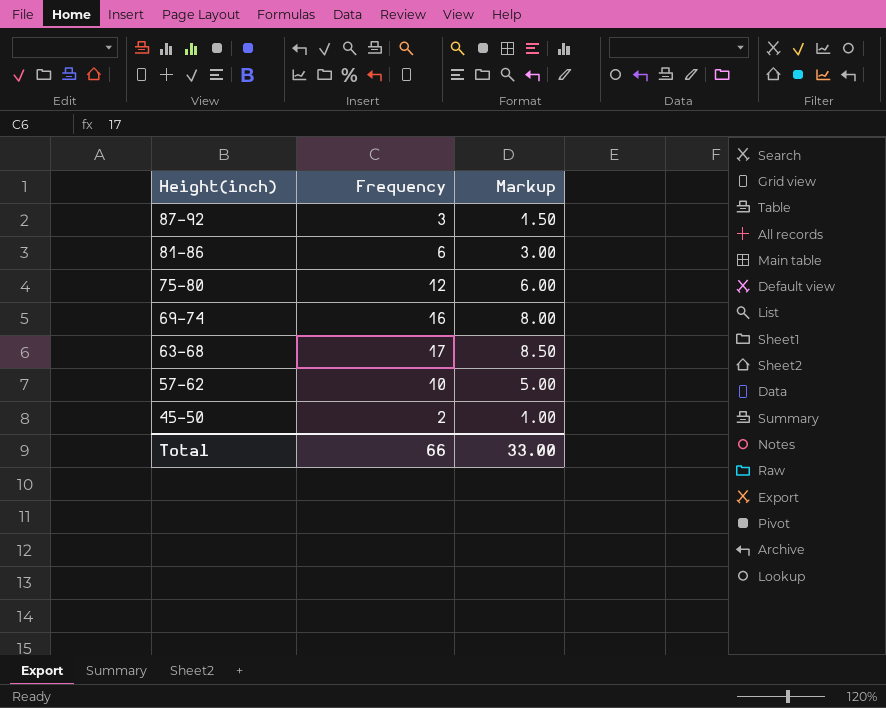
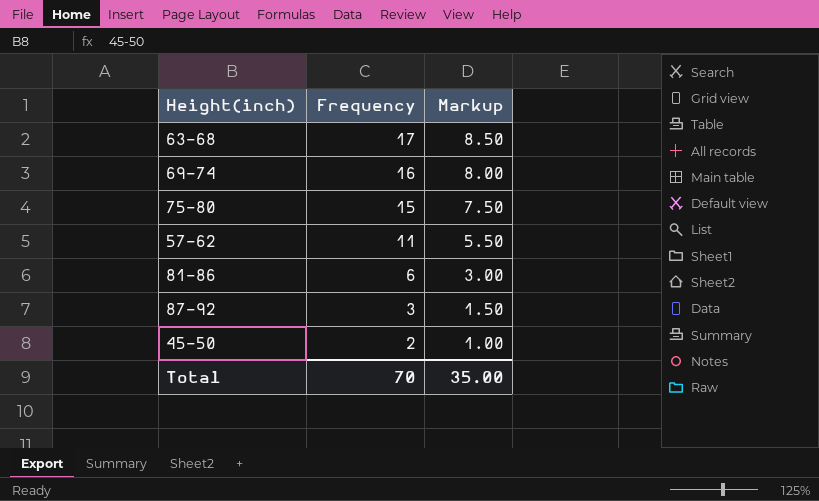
row order: Height(inch) descending -> Frequency descending
75-80 | Frequency: 12 -> 15
75-80 | Markup: 6.00 -> 7.50
57-62 | Frequency: 10 -> 11
57-62 | Markup: 5.00 -> 5.50
Total | Frequency: 66 -> 70
Total | Markup: 33.00 -> 35.00

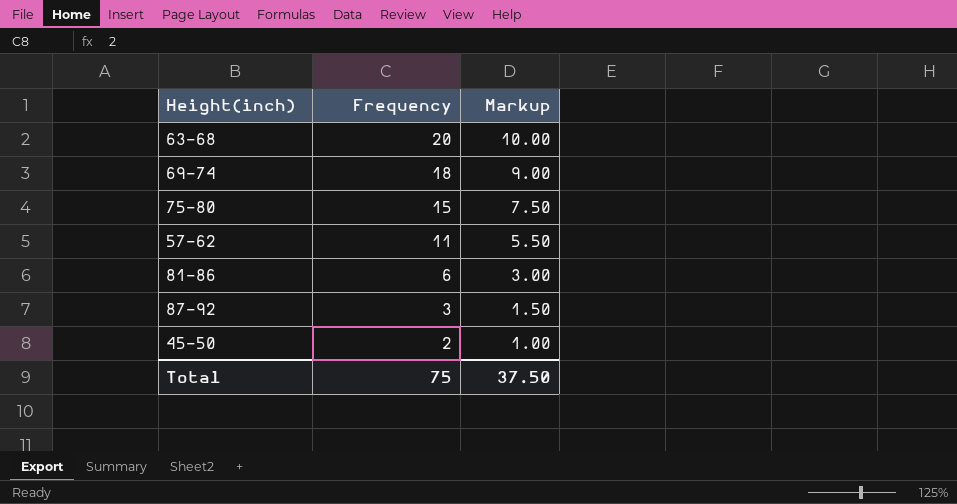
63-68 | Frequency: 17 -> 20
63-68 | Markup: 8.50 -> 10.00
69-74 | Frequency: 16 -> 18
69-74 | Markup: 8.00 -> 9.00
Total | Frequency: 70 -> 75
Total | Markup: 35.00 -> 37.50

